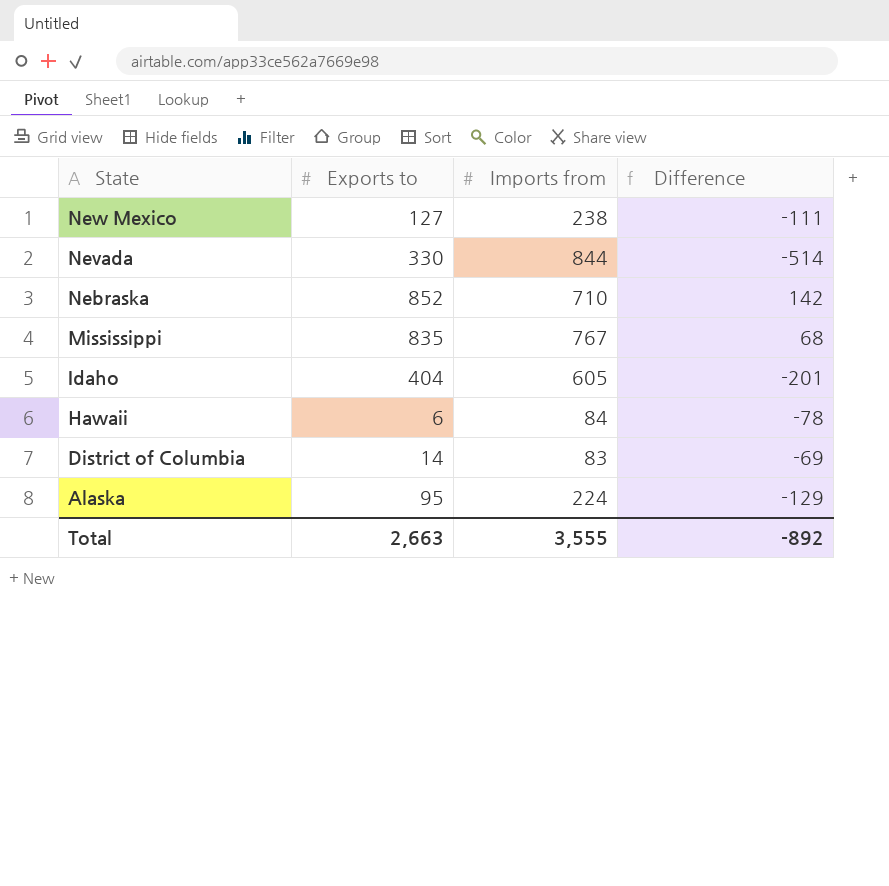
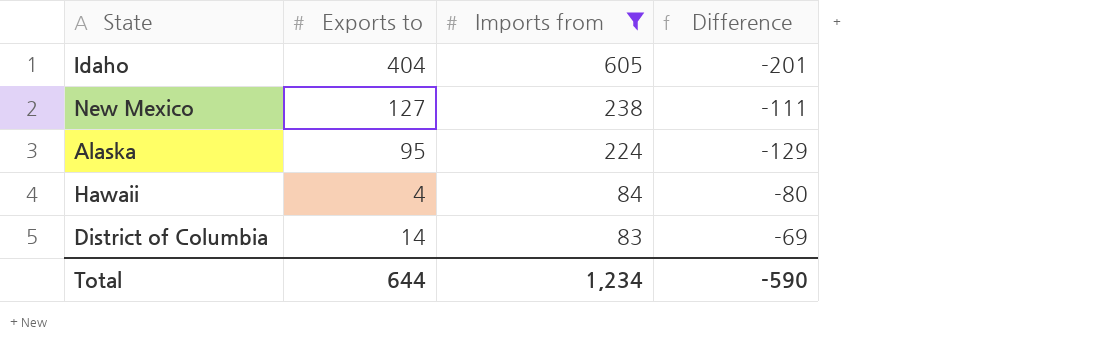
filter: none -> Imports from <= 605
row order: State descending -> Imports from descending
Hawaii | Exports to: 6 -> 4
Hawaii | Difference: -78 -> -80
Total | Exports to: 2,663 -> 644
Total | Imports from: 3,555 -> 1,234
Total | Difference: -892 -> -590

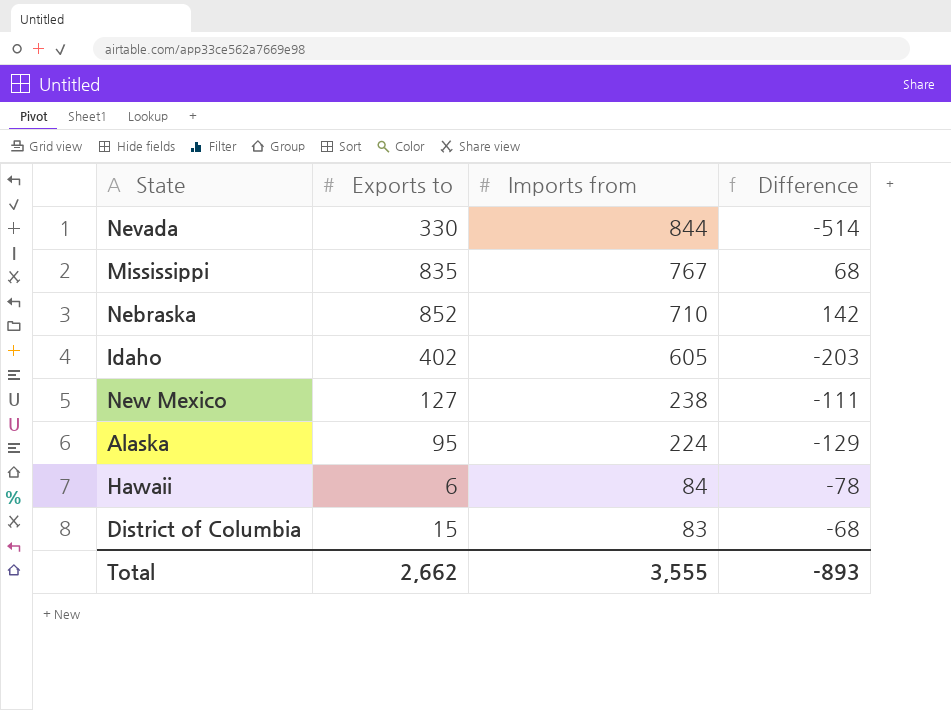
filter: Imports from <= 605 -> none
Idaho | Exports to: 404 -> 402
Idaho | Difference: -201 -> -203
Hawaii | Exports to: 4 -> 6
Hawaii | Difference: -80 -> -78
District of Columbia | Exports to: 14 -> 15
District of Columbia | Difference: -69 -> -68
Total | Exports to: 644 -> 2,662
Total | Imports from: 1,234 -> 3,555
Total | Difference: -590 -> -893

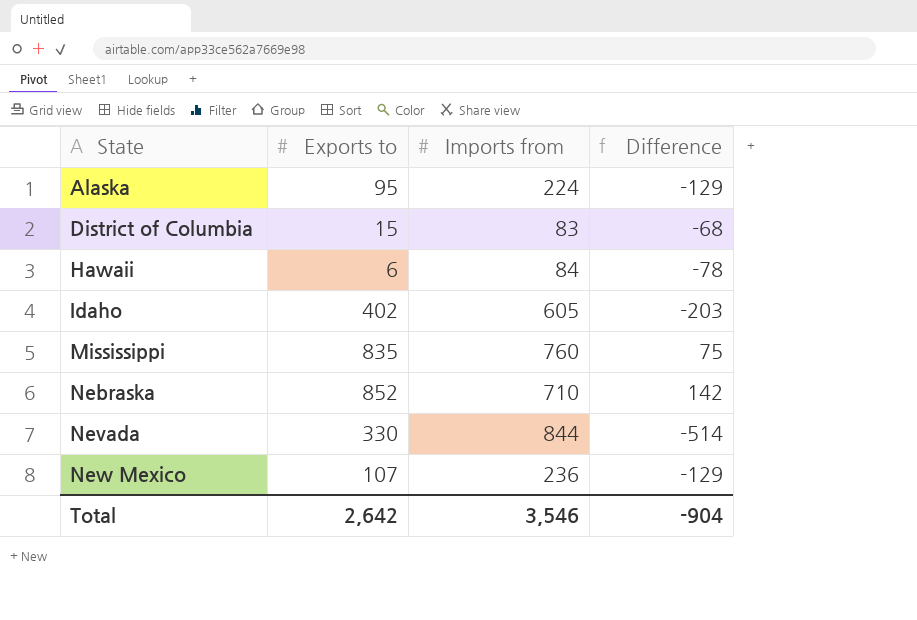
row order: Imports from descending -> State ascending
Mississippi | Imports from: 767 -> 760
Mississippi | Difference: 68 -> 75
New Mexico | Exports to: 127 -> 107
New Mexico | Imports from: 238 -> 236
New Mexico | Difference: -111 -> -129
Total | Exports to: 2,662 -> 2,642
Total | Imports from: 3,555 -> 3,546
Total | Difference: -893 -> -904

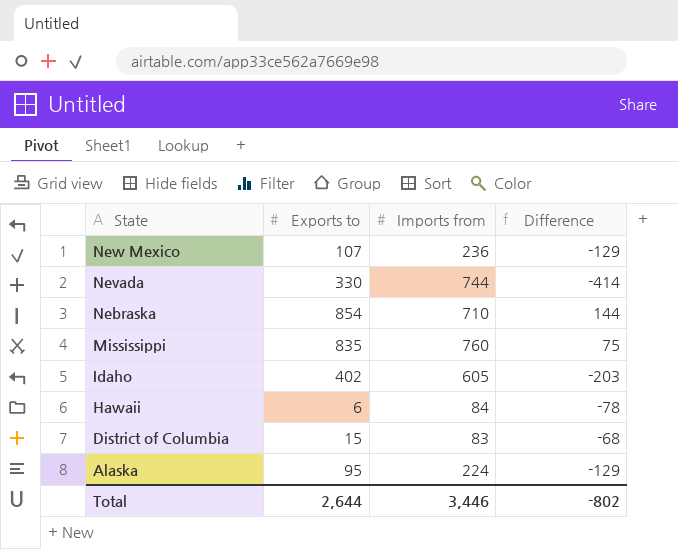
row order: State ascending -> State descending
Nevada | Imports from: 844 -> 744
Nevada | Difference: -514 -> -414
Nebraska | Exports to: 852 -> 854
Nebraska | Difference: 142 -> 144
Total | Exports to: 2,642 -> 2,644
Total | Imports from: 3,546 -> 3,446
Total | Difference: -904 -> -802

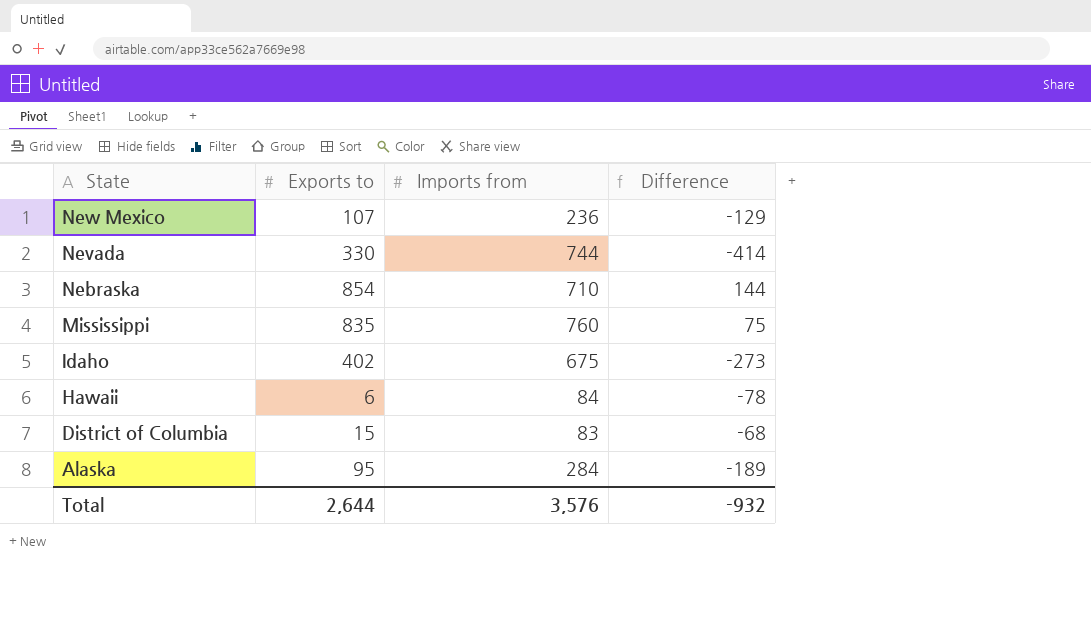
Idaho | Imports from: 605 -> 675
Idaho | Difference: -203 -> -273
Alaska | Imports from: 224 -> 284
Alaska | Difference: -129 -> -189
Total | Imports from: 3,446 -> 3,576
Total | Difference: -802 -> -932

